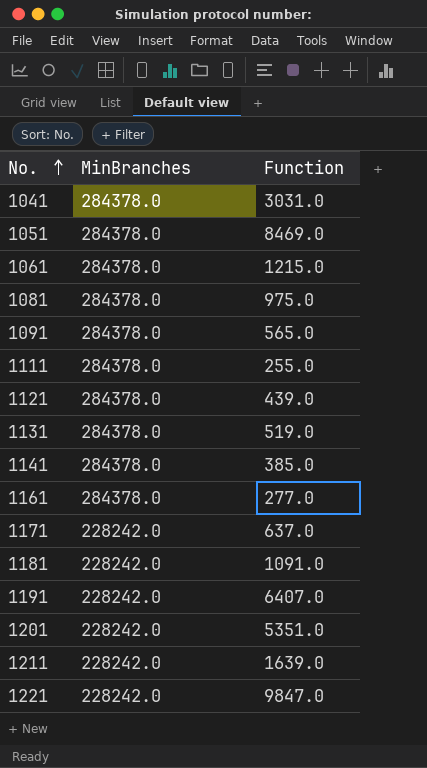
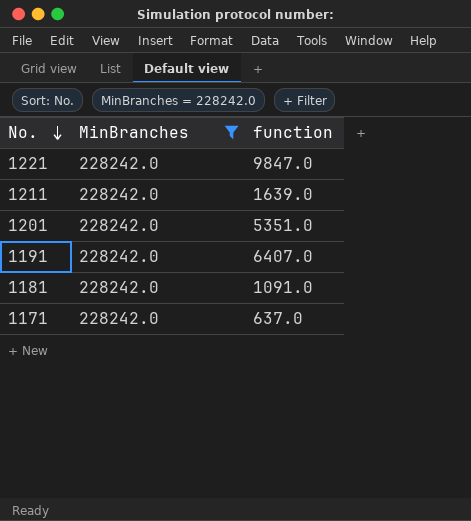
filter: none -> MinBranches = 228242.0
row order: No. ascending -> No. descending
column name: Function -> function

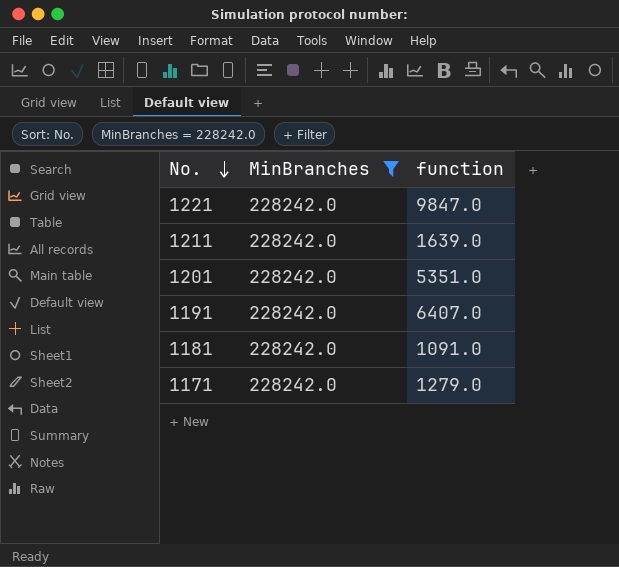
1171 | function: 637.0 -> 1279.0

